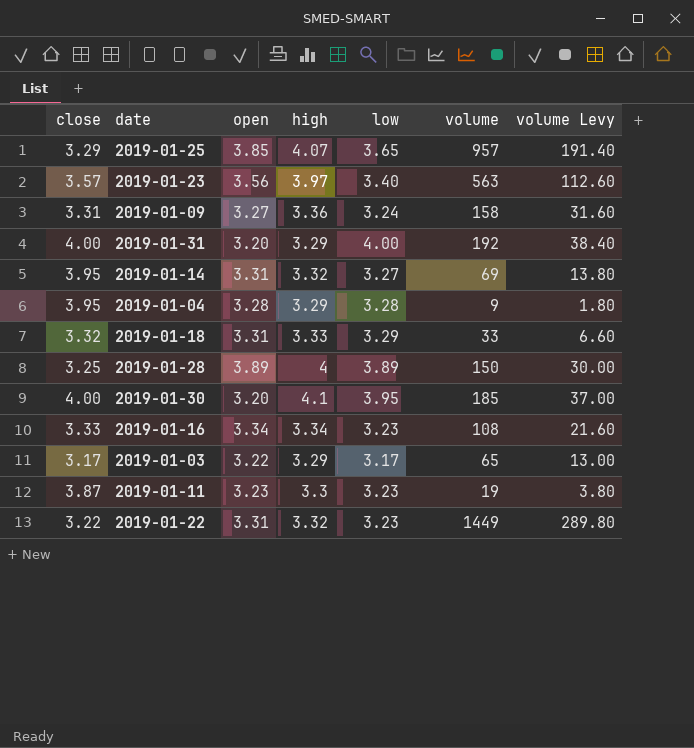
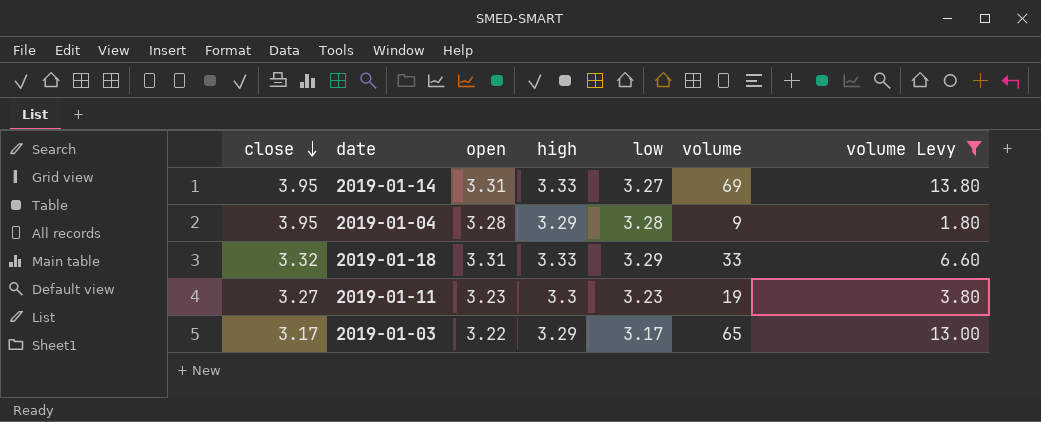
filter: none -> volume Levy <= 13.80
row order: none -> close descending
2019-01-14 | high: 3.32 -> 3.33
2019-01-11 | close: 3.87 -> 3.27

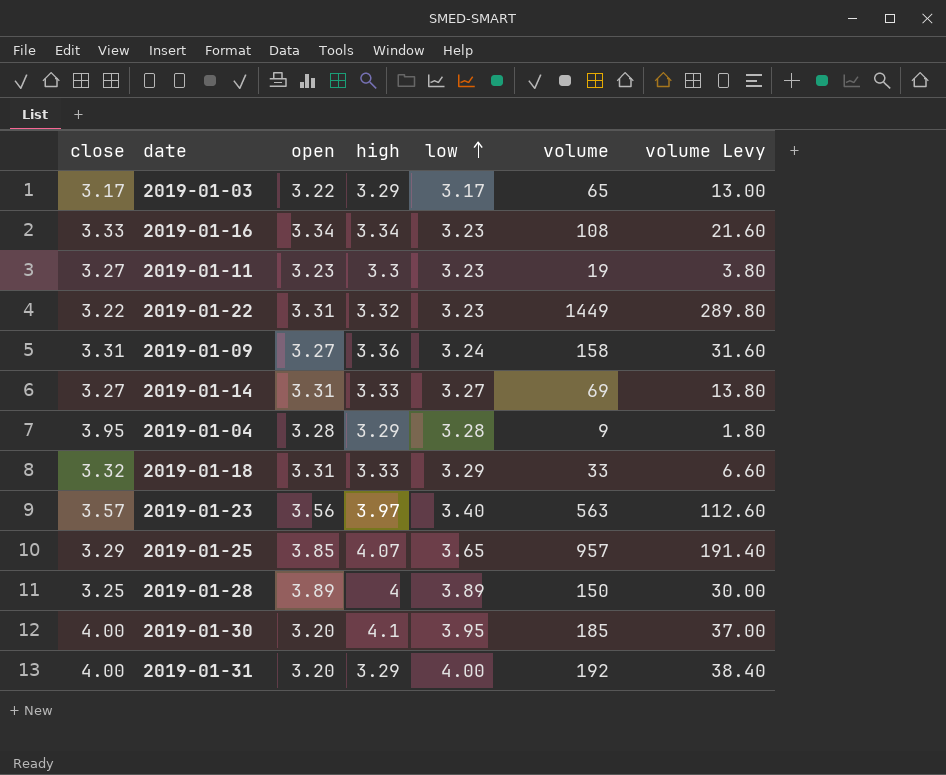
filter: volume Levy <= 13.80 -> none
row order: close descending -> low ascending
2019-01-14 | close: 3.95 -> 3.27

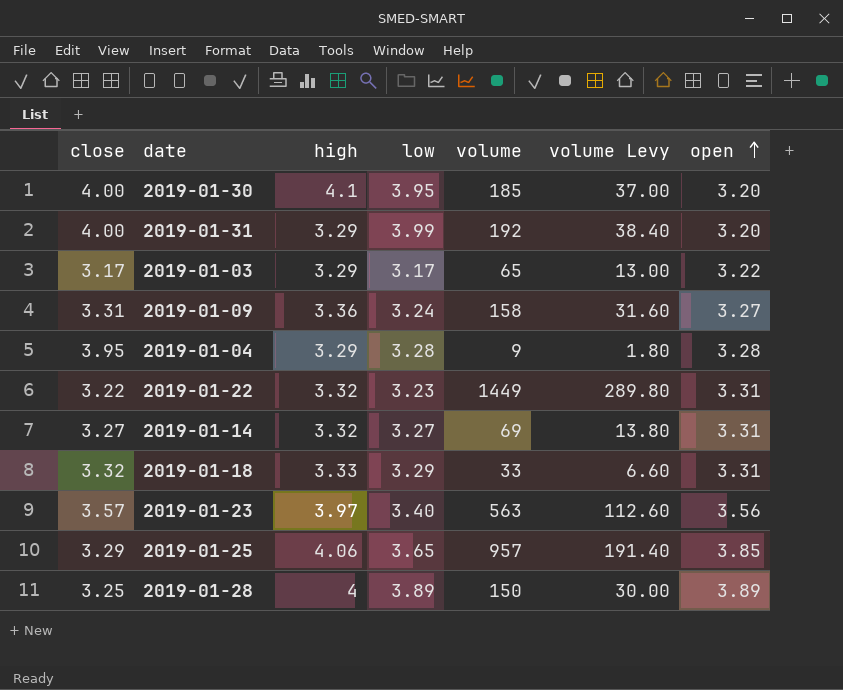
row order: low ascending -> open ascending
column open | position: 3 -> 7
row 2019-01-16: 3.33 | 3.34 | 3.34 | 3.23 | 108 | 21.60 -> none
row 2019-01-11: 3.27 | 3.23 | 3.3 | 3.23 | 19 | 3.80 -> none
2019-01-31 | low: 4.00 -> 3.99
2019-01-14 | high: 3.33 -> 3.32
2019-01-25 | high: 4.07 -> 4.06

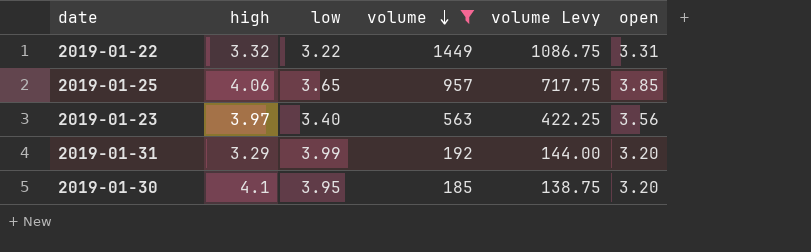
filter: none -> volume >= 185
row order: open ascending -> volume descending
column close | position: 1 -> none
column volume Levy | formula: [volume] * 0.2 -> [volume] * 0.75
2019-01-22 | low: 3.23 -> 3.22

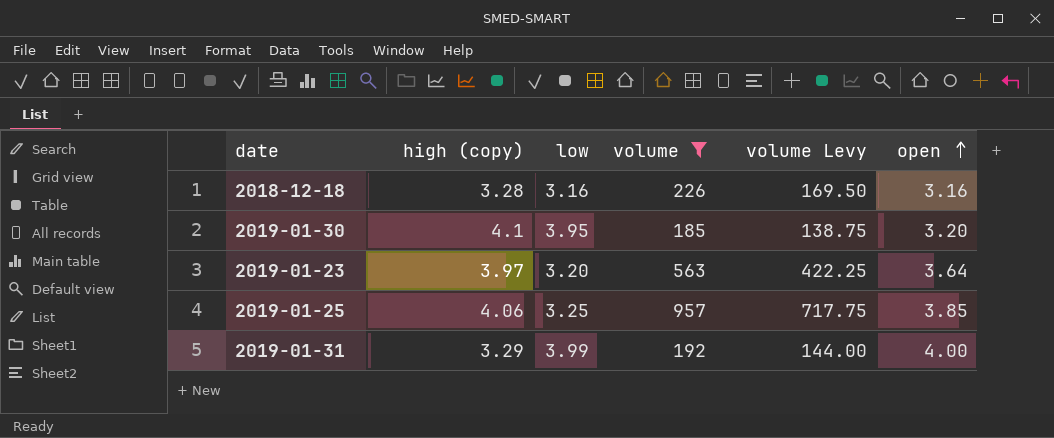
row order: volume descending -> open ascending
column name: high -> high (copy)
row 2019-01-22: 3.32 | 3.22 | 1449 | 1086.75 | 3.31 -> none
row 2018-12-18: none -> 3.28 | 3.16 | 226 | 169.50 | 3.16
2019-01-23 | low: 3.40 -> 3.20
2019-01-23 | open: 3.56 -> 3.64
2019-01-25 | low: 3.65 -> 3.25
2019-01-31 | open: 3.20 -> 4.00

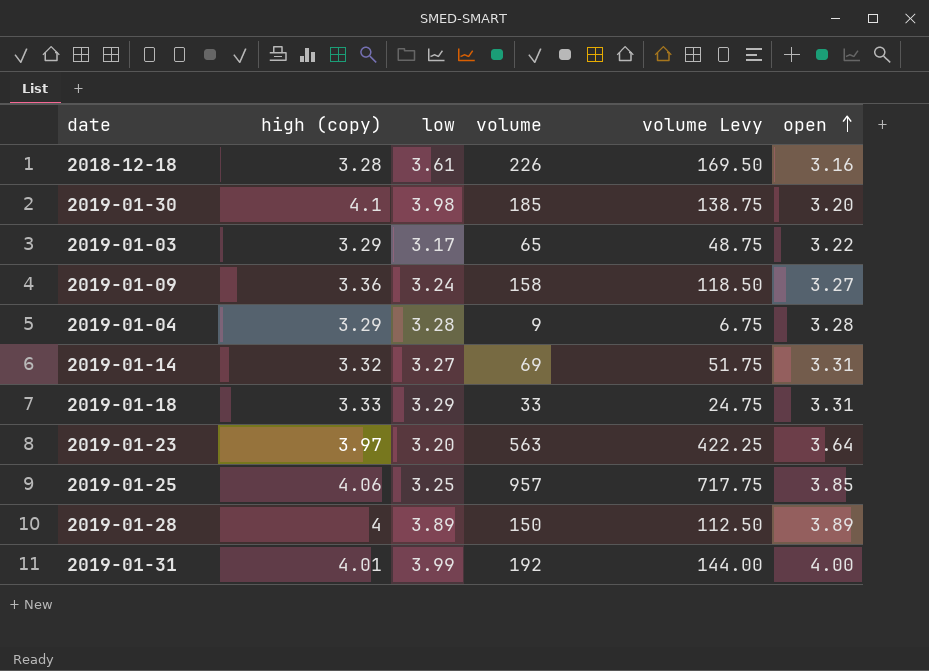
filter: volume >= 185 -> none
2018-12-18 | low: 3.16 -> 3.61
2019-01-30 | low: 3.95 -> 3.98
2019-01-31 | high (copy): 3.29 -> 4.01

